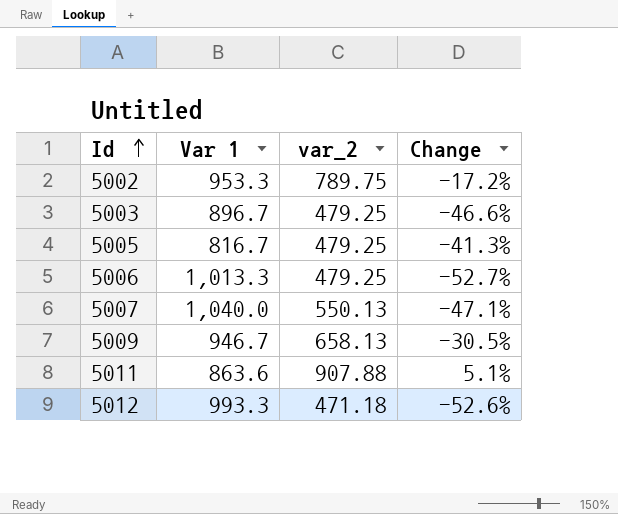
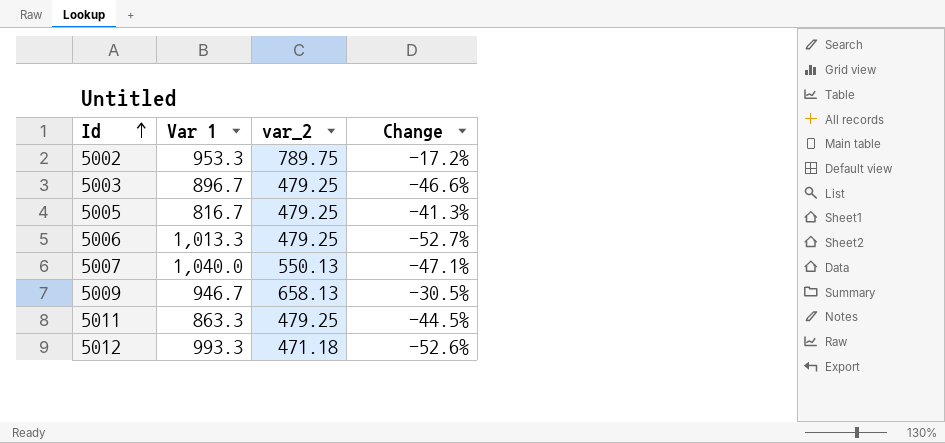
5011 | Var 1: 863.6 -> 863.3
5011 | var_2: 907.88 -> 479.25
5011 | Change: 5.1% -> -44.5%

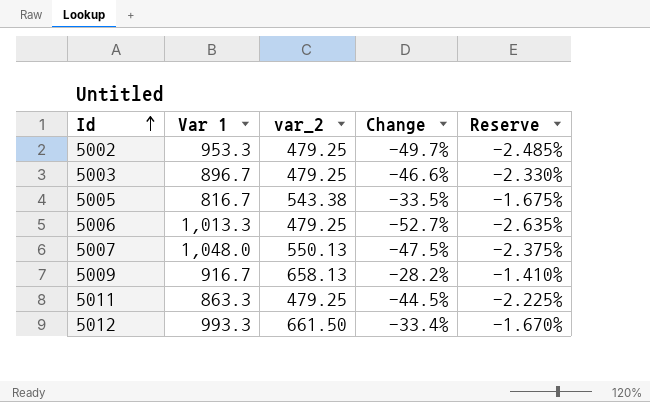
column Reserve | formula: none -> [Change] * 0.05
5002 | var_2: 789.75 -> 479.25
5002 | Change: -17.2% -> -49.7%
5005 | var_2: 479.25 -> 543.38
5005 | Change: -41.3% -> -33.5%
5007 | Var 1: 1,040.0 -> 1,048.0
5007 | Change: -47.1% -> -47.5%
5009 | Var 1: 946.7 -> 916.7
5009 | Change: -30.5% -> -28.2%
5012 | var_2: 471.18 -> 661.50
5012 | Change: -52.6% -> -33.4%

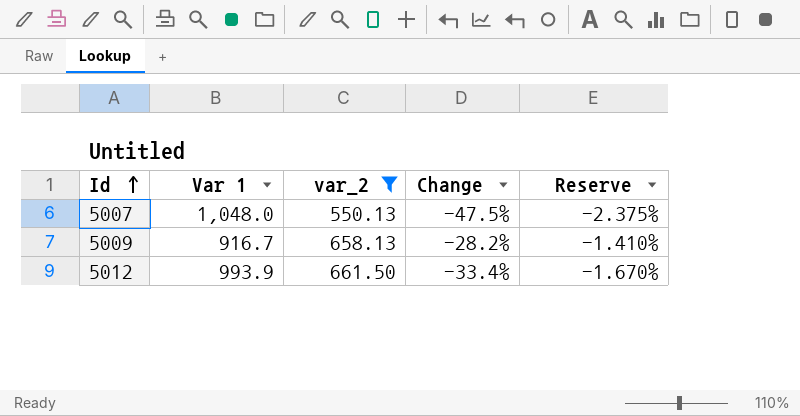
filter: none -> var_2 >= 550.13
5012 | Var 1: 993.3 -> 993.9

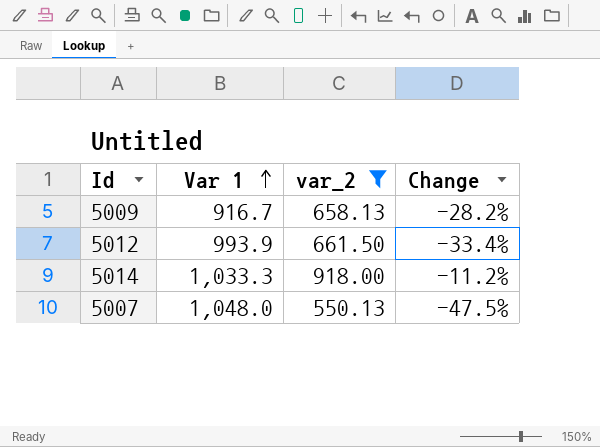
row order: Id ascending -> Var 1 ascending
column Reserve | formula: [Change] * 0.05 -> none
row 5014: none -> 1,033.3 | 918.00 | -11.2%

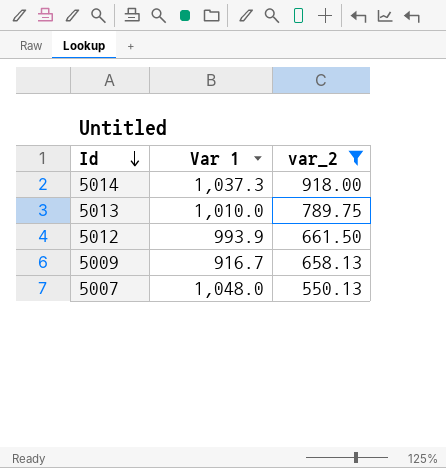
row order: Var 1 ascending -> Id descending
column Change | formula: ([var_2] - [Var 1]) / [Var 1] -> none
5014 | Var 1: 1,033.3 -> 1,037.3
row 5013: none -> 1,010.0 | 789.75

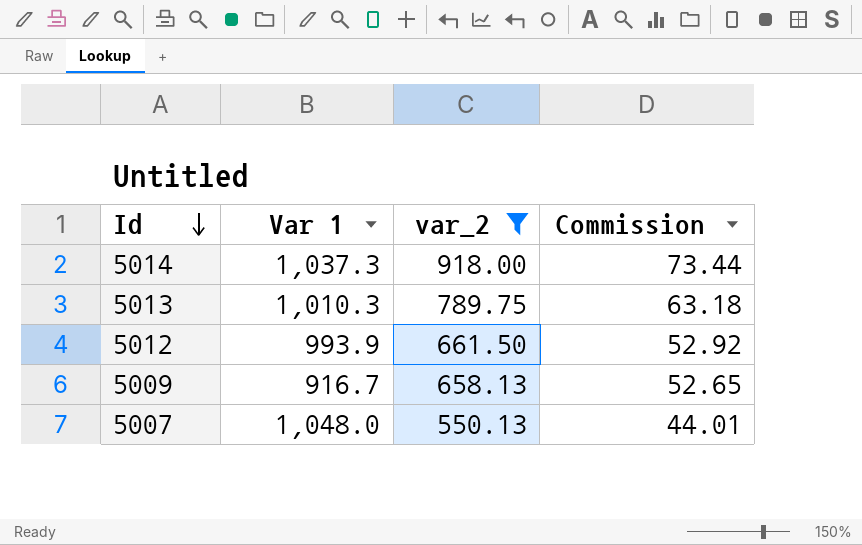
column Commission | formula: none -> [var_2] * 0.08
5013 | Var 1: 1,010.0 -> 1,010.3

